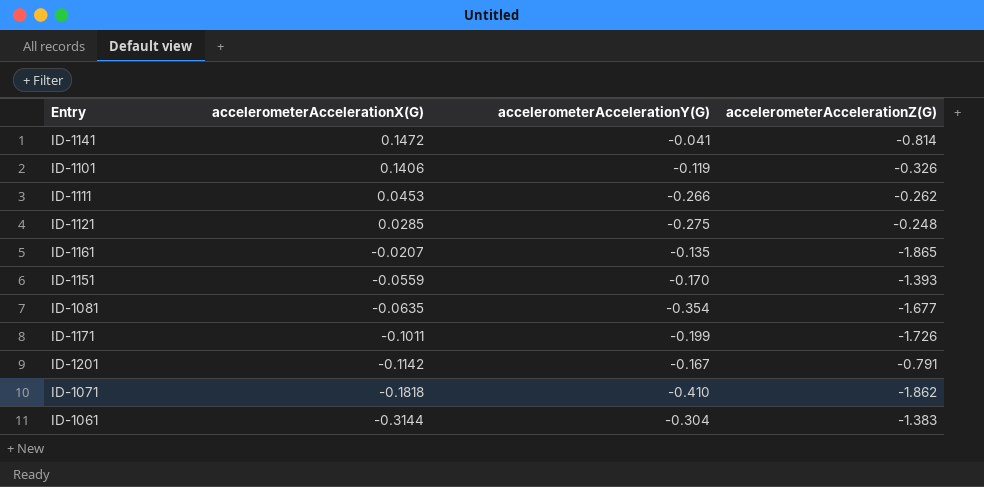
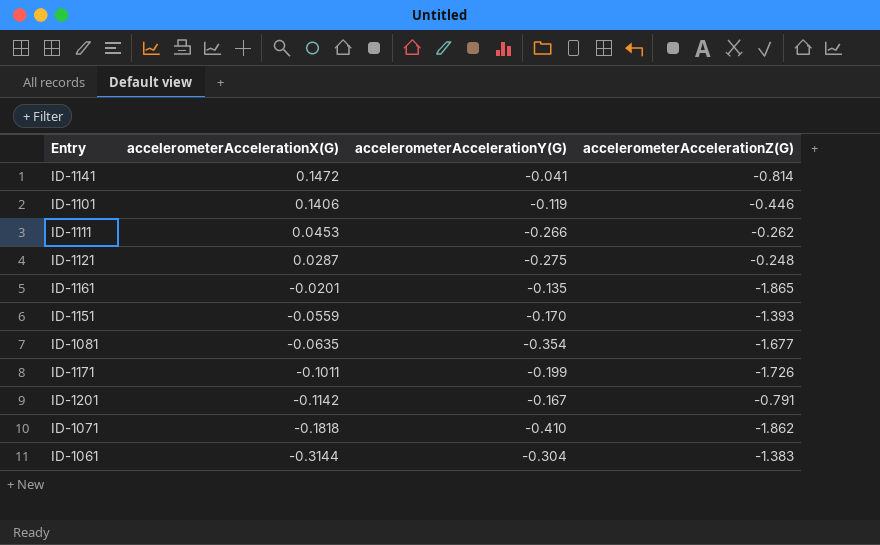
ID-1101 | accelerometerAccelerationZ(G): -0.326 -> -0.446
ID-1121 | accelerometerAccelerationX(G): 0.0285 -> 0.0287
ID-1161 | accelerometerAccelerationX(G): -0.0207 -> -0.0201

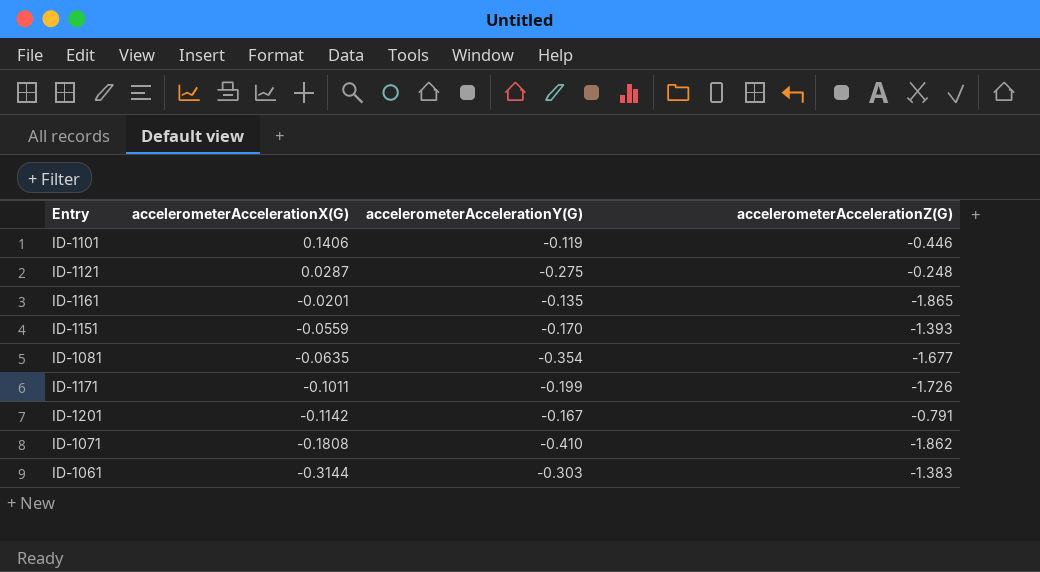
row ID-1141: 0.1472 | -0.041 | -0.814 -> none
row ID-1111: 0.0453 | -0.266 | -0.262 -> none
ID-1071 | accelerometerAccelerationX(G): -0.1818 -> -0.1808
ID-1061 | accelerometerAccelerationY(G): -0.304 -> -0.303

